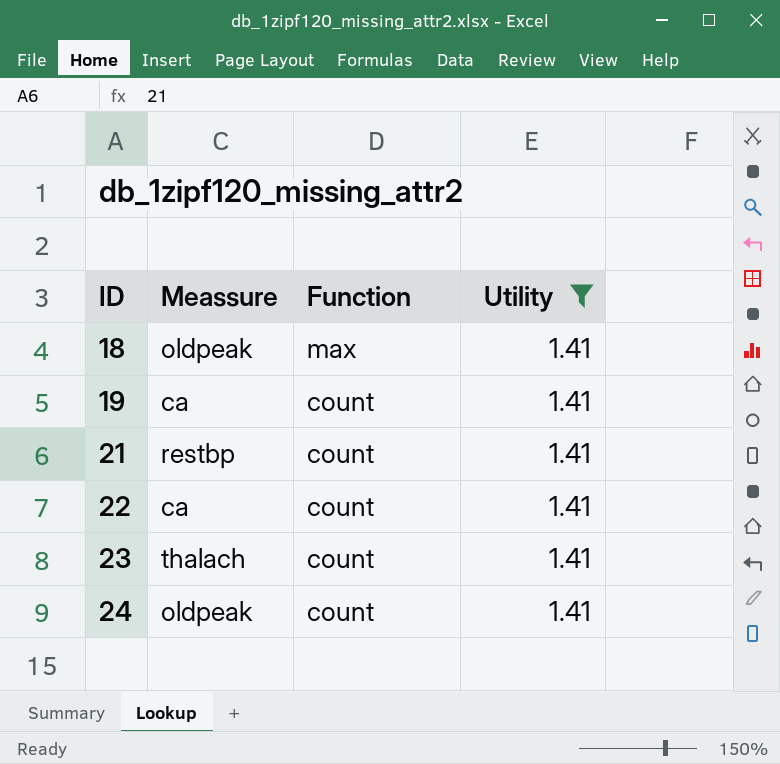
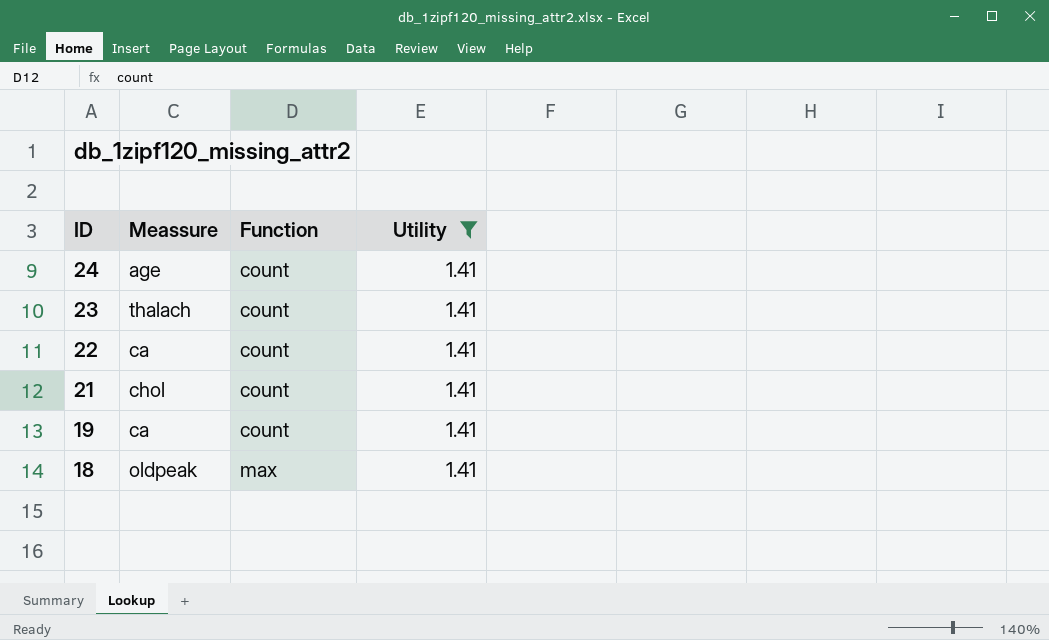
row order: ID ascending -> ID descending
24 | Meassure: oldpeak -> age
21 | Meassure: restbp -> chol

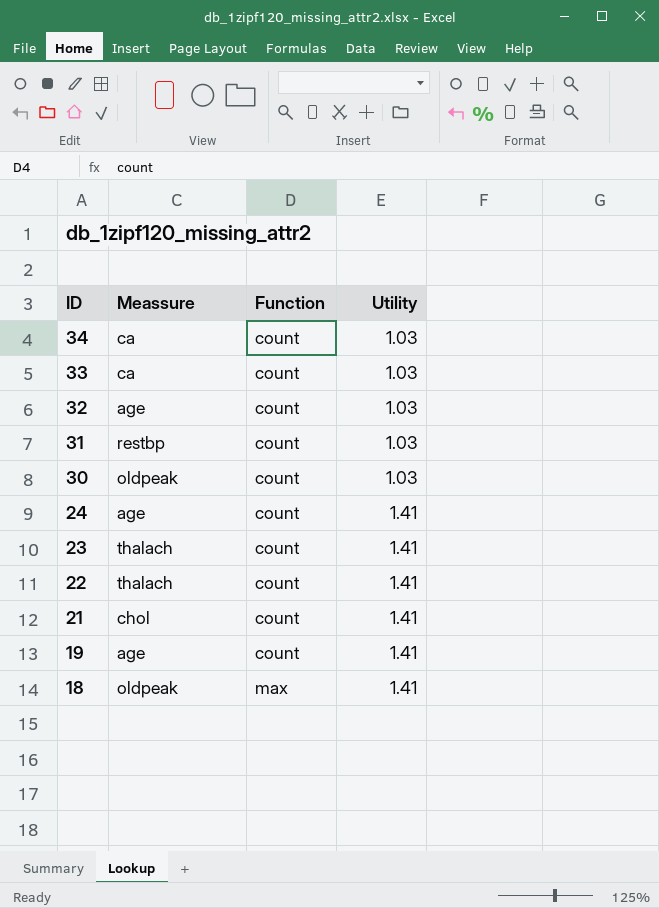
filter: Utility = 1.41 -> none
22 | Meassure: ca -> thalach
19 | Meassure: ca -> age

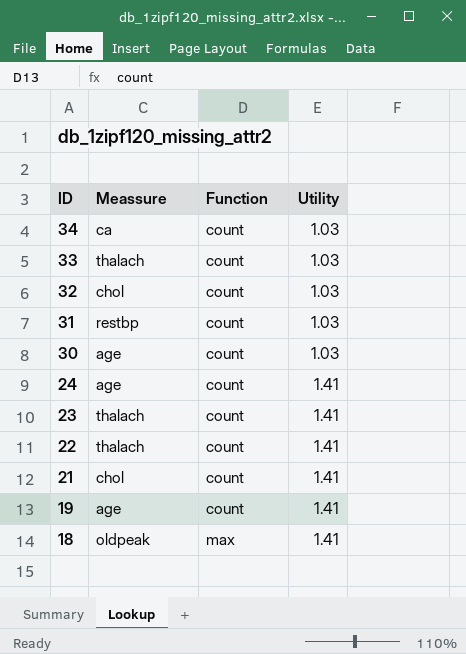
33 | Meassure: ca -> thalach
32 | Meassure: age -> chol
30 | Meassure: oldpeak -> age

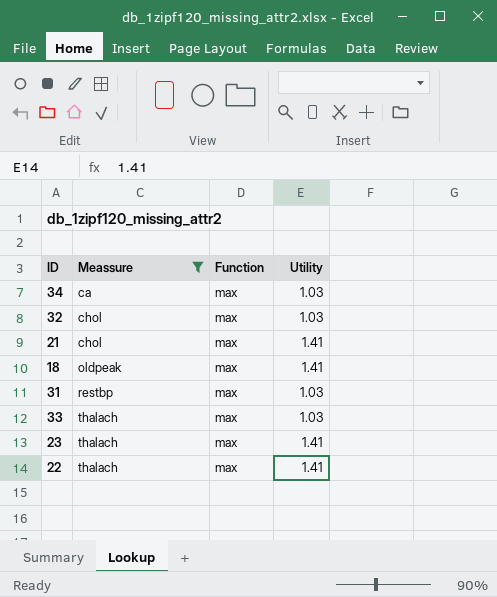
filter: none -> Meassure != age
row order: ID descending -> Meassure ascending
34 | Function: count -> max
32 | Function: count -> max
21 | Function: count -> max
31 | Function: count -> max
33 | Function: count -> max
23 | Function: count -> max
22 | Function: count -> max

